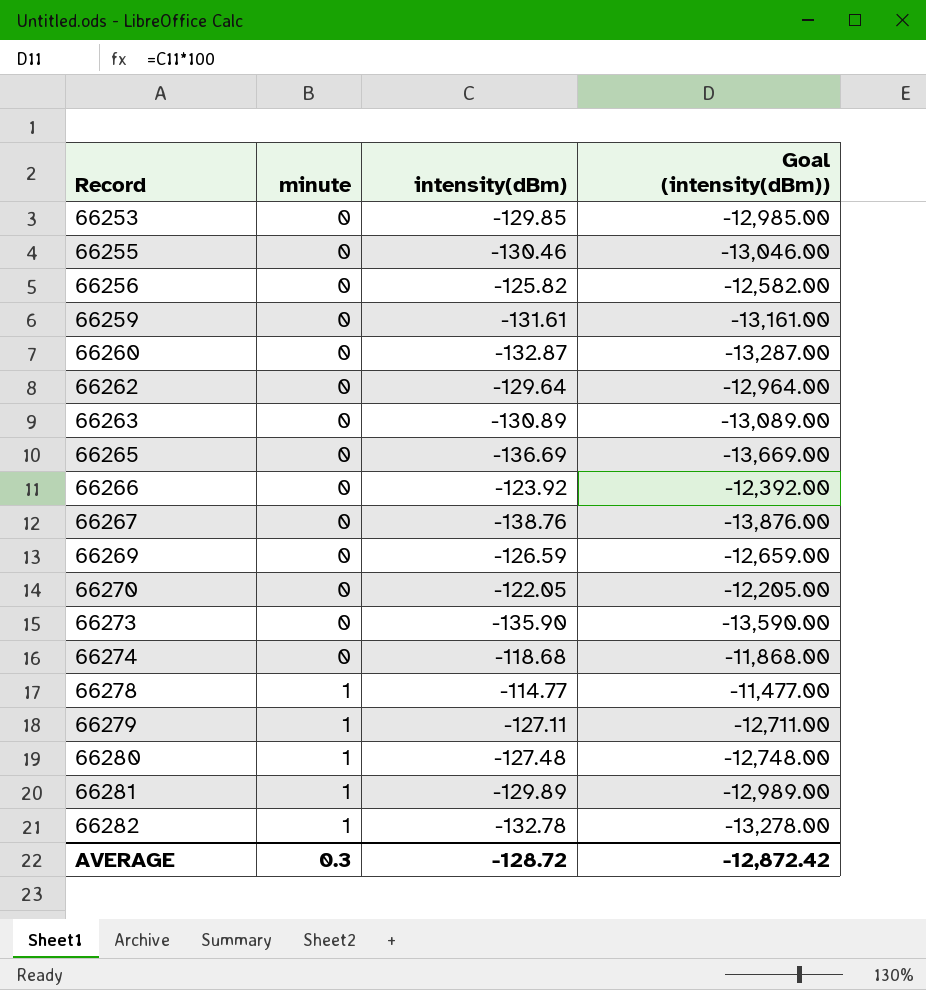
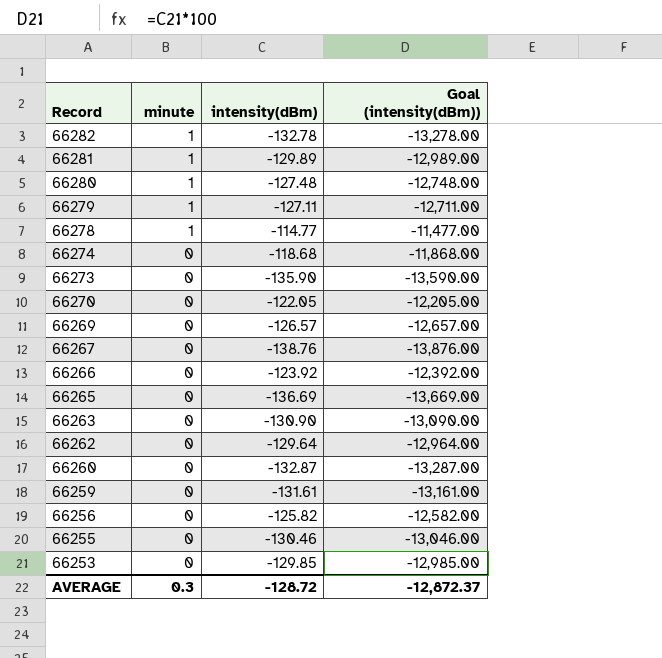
row order: Record ascending -> Record descending
66269 | intensity(dBm): -126.59 -> -126.57
66269 | Goal (intensity(dBm)): -12,659.00 -> -12,657.00
66263 | intensity(dBm): -130.89 -> -130.90
66263 | Goal (intensity(dBm)): -13,089.00 -> -13,090.00
AVERAGE | Goal (intensity(dBm)): -12,872.42 -> -12,872.37

